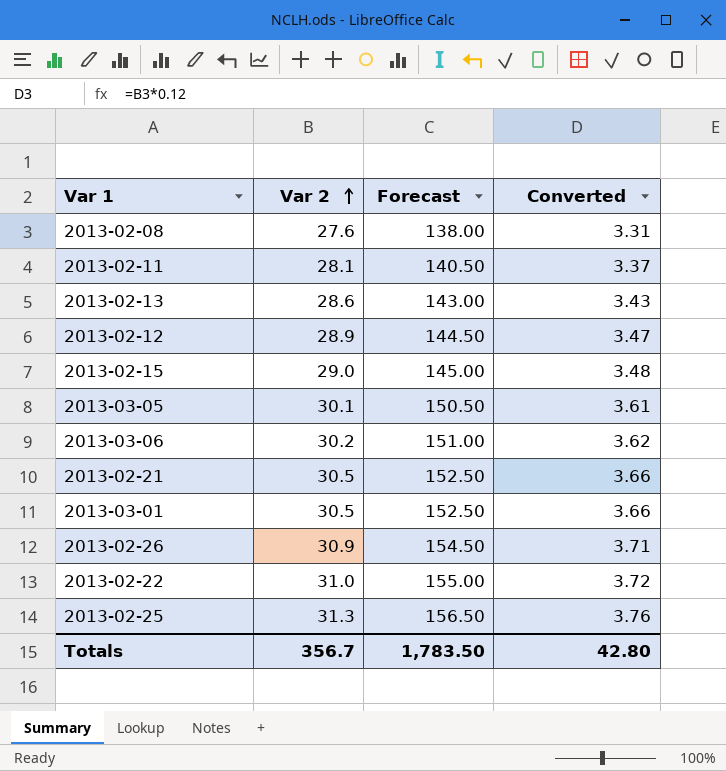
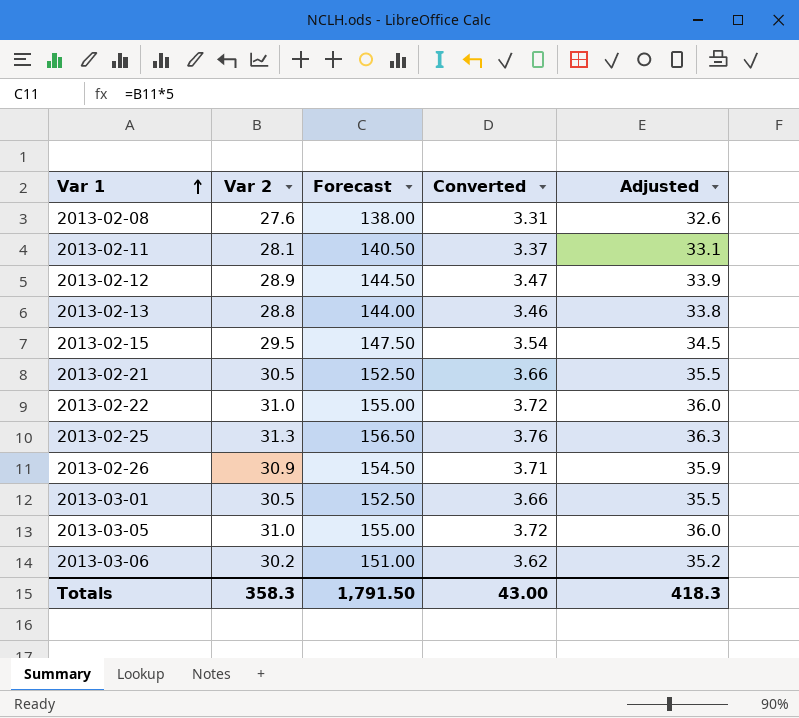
row order: Var 2 ascending -> Var 1 ascending
column Adjusted | formula: none -> [Var 2] + 5
2013-02-13 | Var 2: 28.6 -> 28.8
2013-02-13 | Forecast: 143.00 -> 144.00
2013-02-13 | Converted: 3.43 -> 3.46
2013-02-15 | Var 2: 29.0 -> 29.5
2013-02-15 | Forecast: 145.00 -> 147.50
2013-02-15 | Converted: 3.48 -> 3.54
2013-03-05 | Var 2: 30.1 -> 31.0
2013-03-05 | Forecast: 150.50 -> 155.00
2013-03-05 | Converted: 3.61 -> 3.72
Totals | Var 2: 356.7 -> 358.3
Totals | Forecast: 1,783.50 -> 1,791.50
Totals | Converted: 42.80 -> 43.00

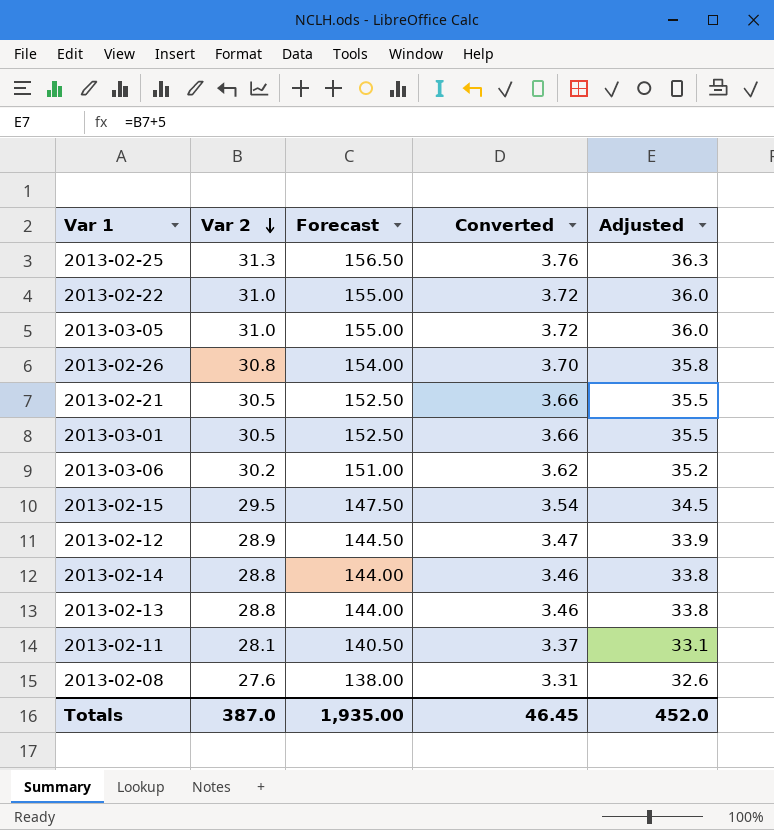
row order: Var 1 ascending -> Var 2 descending
2013-02-26 | Var 2: 30.9 -> 30.8
2013-02-26 | Forecast: 154.50 -> 154.00
2013-02-26 | Converted: 3.71 -> 3.70
2013-02-26 | Adjusted: 35.9 -> 35.8
row 2013-02-14: none -> 28.8 | 144.00 | 3.46 | 33.8
Totals | Var 2: 358.3 -> 387.0
Totals | Forecast: 1,791.50 -> 1,935.00
Totals | Converted: 43.00 -> 46.45
Totals | Adjusted: 418.3 -> 452.0

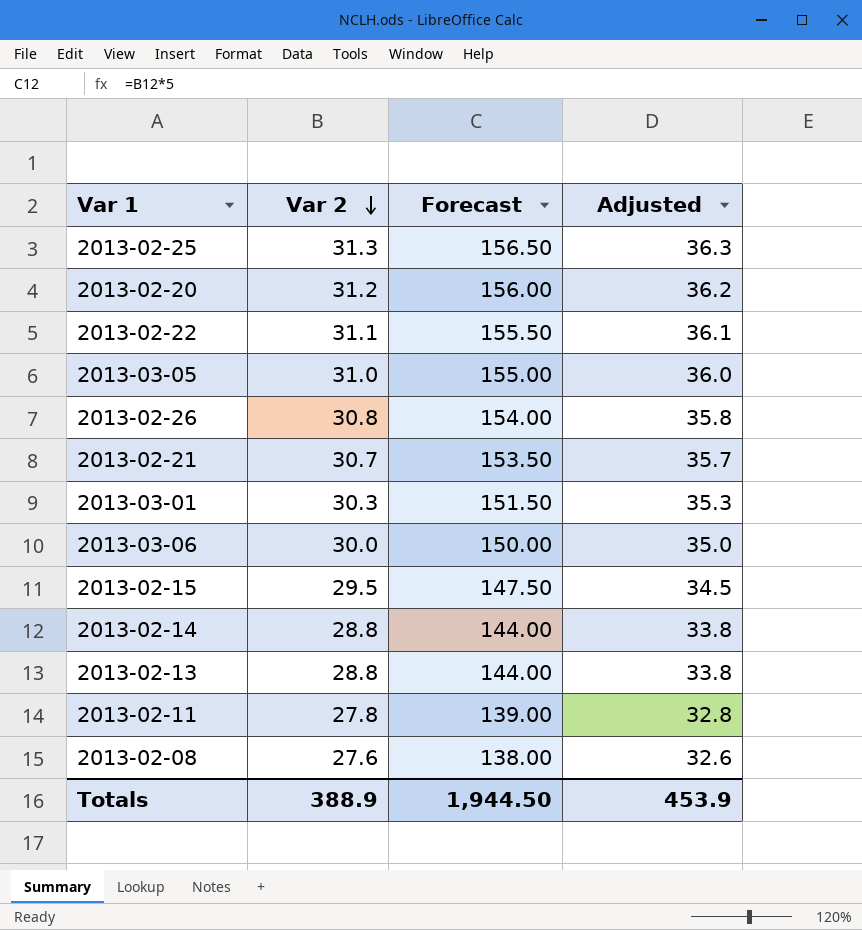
column Converted | formula: [Var 2] * 0.12 -> none
row 2013-02-12: 28.9 | 144.50 | 3.47 | 33.9 -> none
row 2013-02-20: none -> 31.2 | 156.00 | 36.2
2013-02-22 | Var 2: 31.0 -> 31.1
2013-02-22 | Forecast: 155.00 -> 155.50
2013-02-22 | Adjusted: 36.0 -> 36.1
2013-02-21 | Var 2: 30.5 -> 30.7
2013-02-21 | Forecast: 152.50 -> 153.50
2013-02-21 | Adjusted: 35.5 -> 35.7
2013-03-01 | Var 2: 30.5 -> 30.3
2013-03-01 | Forecast: 152.50 -> 151.50
2013-03-01 | Adjusted: 35.5 -> 35.3
2013-03-06 | Var 2: 30.2 -> 30.0
2013-03-06 | Forecast: 151.00 -> 150.00
2013-03-06 | Adjusted: 35.2 -> 35.0
2013-02-11 | Var 2: 28.1 -> 27.8
2013-02-11 | Forecast: 140.50 -> 139.00
2013-02-11 | Adjusted: 33.1 -> 32.8
Totals | Var 2: 387.0 -> 388.9
Totals | Forecast: 1,935.00 -> 1,944.50
Totals | Adjusted: 452.0 -> 453.9

